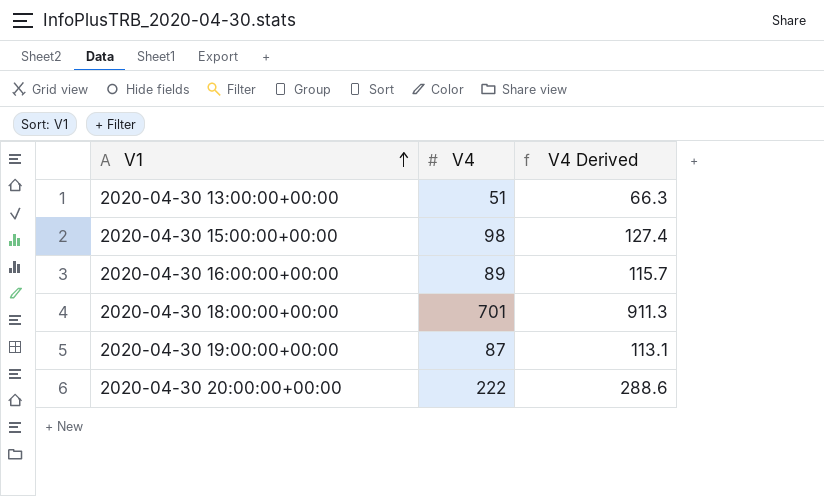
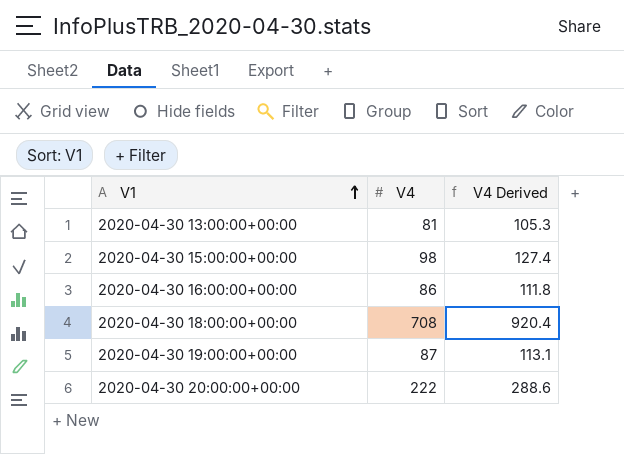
2020-04-30 13:00:00+00:00 | V4: 51 -> 81
2020-04-30 13:00:00+00:00 | V4 Derived: 66.3 -> 105.3
2020-04-30 16:00:00+00:00 | V4: 89 -> 86
2020-04-30 16:00:00+00:00 | V4 Derived: 115.7 -> 111.8
2020-04-30 18:00:00+00:00 | V4: 701 -> 708
2020-04-30 18:00:00+00:00 | V4 Derived: 911.3 -> 920.4

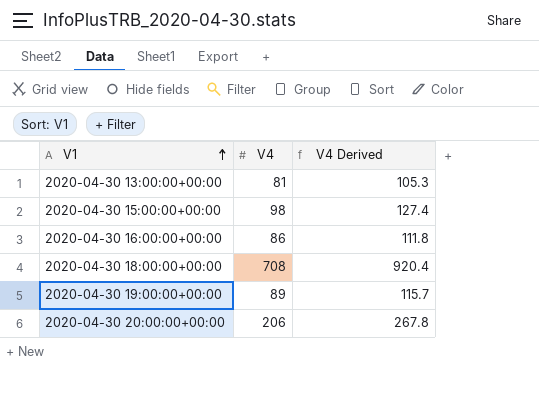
2020-04-30 19:00:00+00:00 | V4: 87 -> 89
2020-04-30 19:00:00+00:00 | V4 Derived: 113.1 -> 115.7
2020-04-30 20:00:00+00:00 | V4: 222 -> 206
2020-04-30 20:00:00+00:00 | V4 Derived: 288.6 -> 267.8

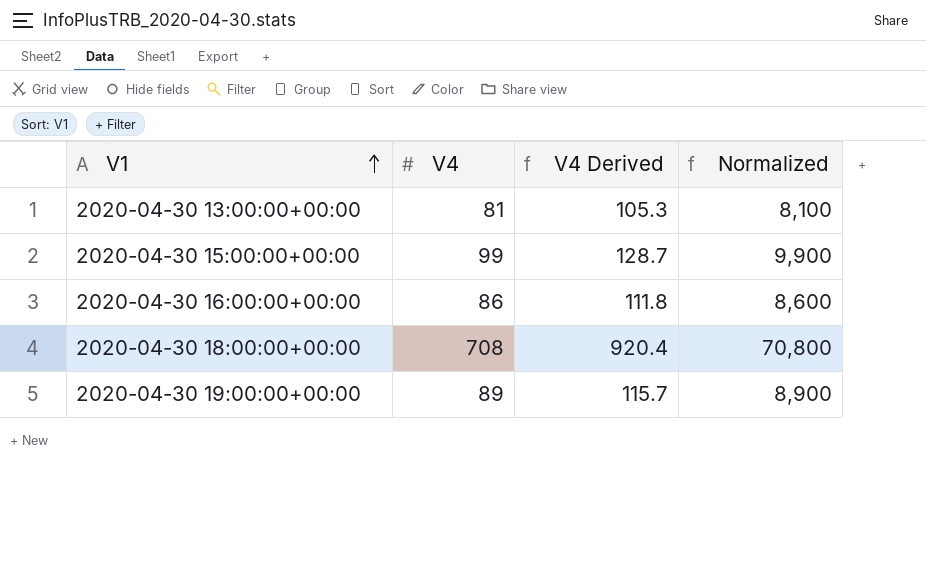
column Normalized | formula: none -> [V4] * 100
row 2020-04-30 20:00:00+00:00: 206 | 267.8 -> none
2020-04-30 15:00:00+00:00 | V4: 98 -> 99
2020-04-30 15:00:00+00:00 | V4 Derived: 127.4 -> 128.7

